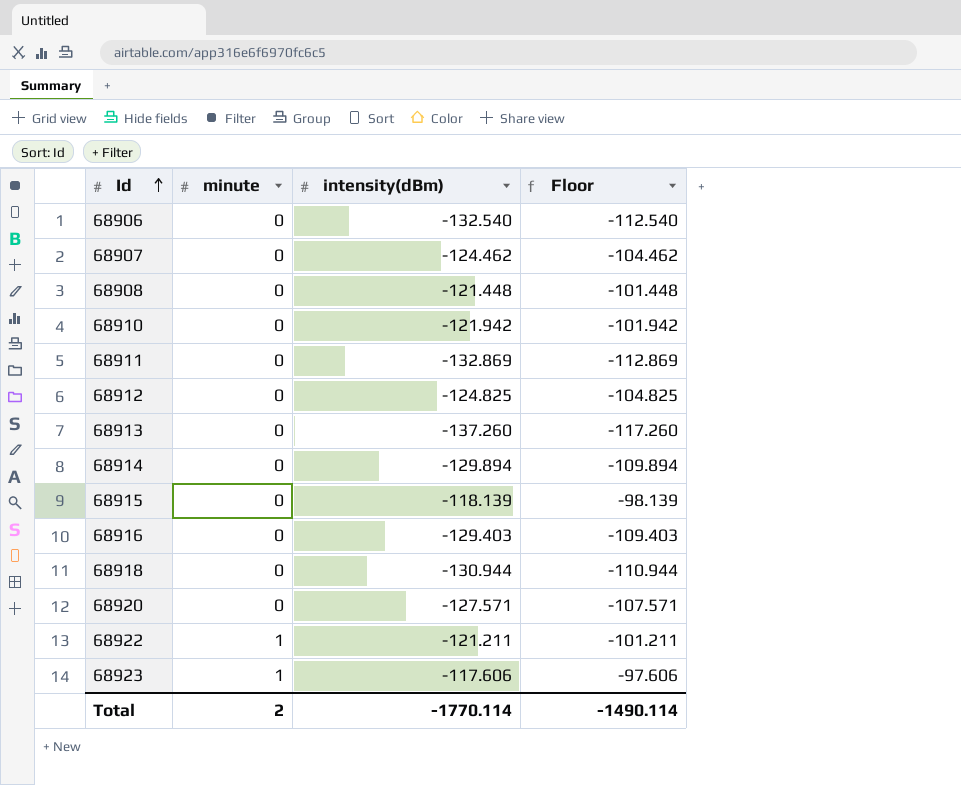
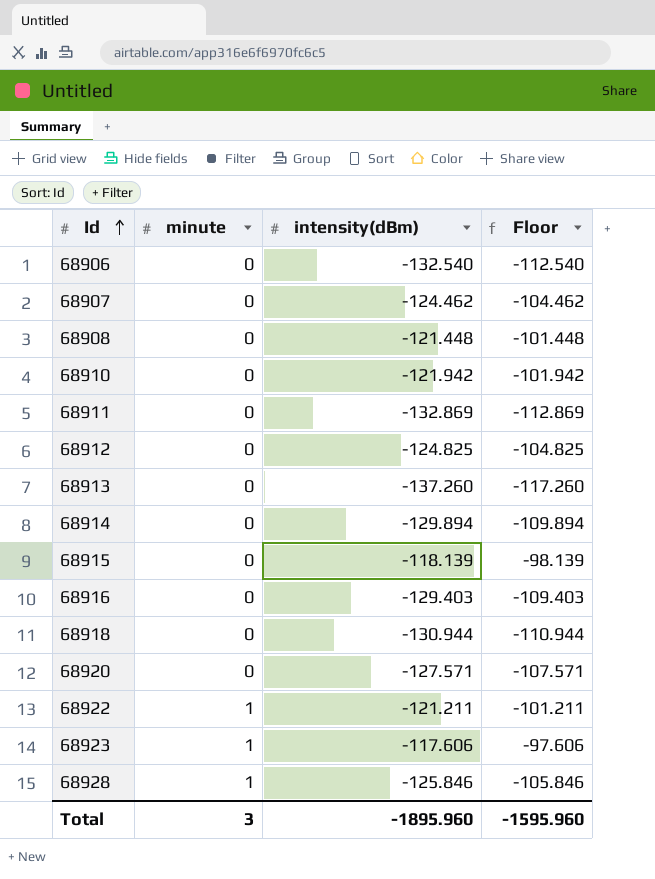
row 68928: none -> 1 | -125.846 | -105.846
Total | minute: 2 -> 3
Total | intensity(dBm): -1770.114 -> -1895.960
Total | Floor: -1490.114 -> -1595.960

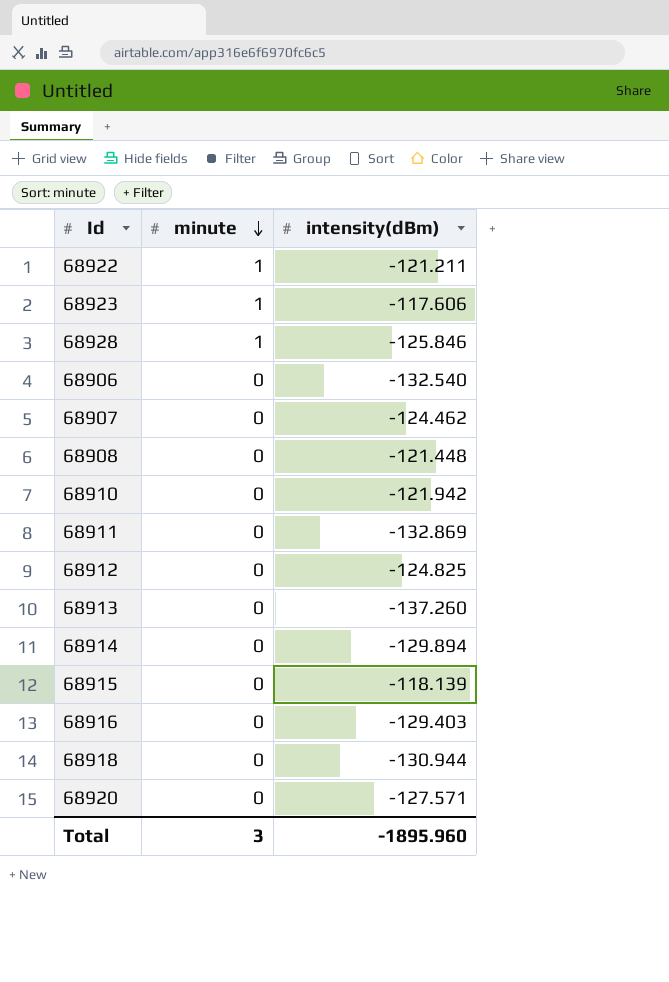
row order: Id ascending -> minute descending
column Floor | formula: [intensity(dBm)] + 20 -> none

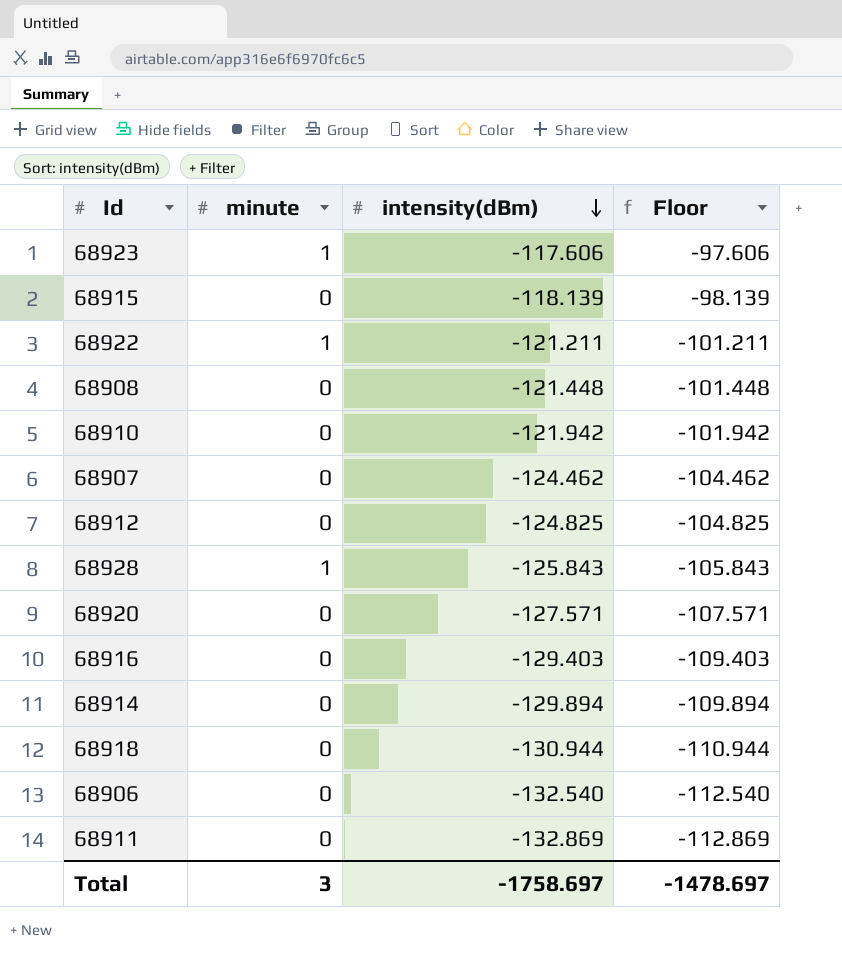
row order: minute descending -> intensity(dBm) descending
column Floor | formula: none -> [intensity(dBm)] + 20
row 68913: 0 | -137.260 -> none
68928 | intensity(dBm): -125.846 -> -125.843
Total | intensity(dBm): -1895.960 -> -1758.697

